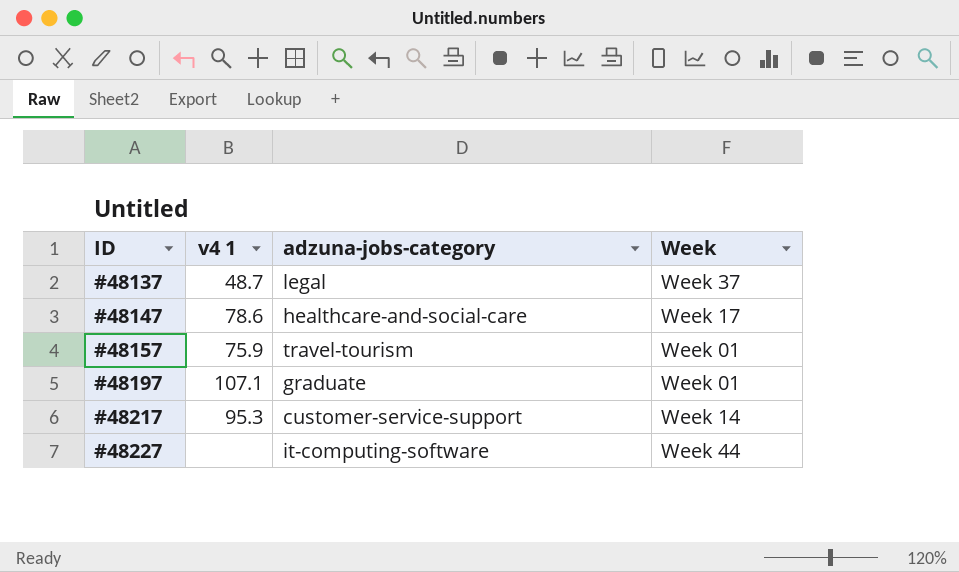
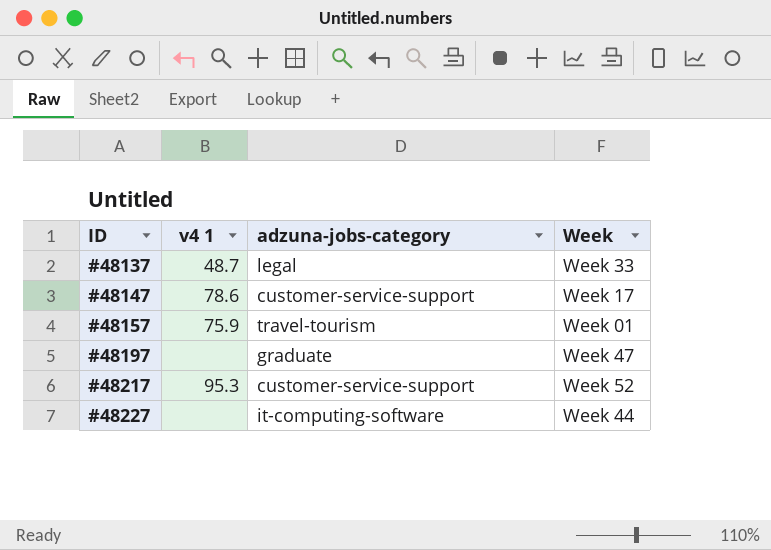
#48137 | Week: Week 37 -> Week 33
#48147 | adzuna-jobs-category: healthcare-and-social-care -> customer-service-support
#48197 | v4 1: 107.1 -> none
#48197 | Week: Week 01 -> Week 47
#48217 | Week: Week 14 -> Week 52

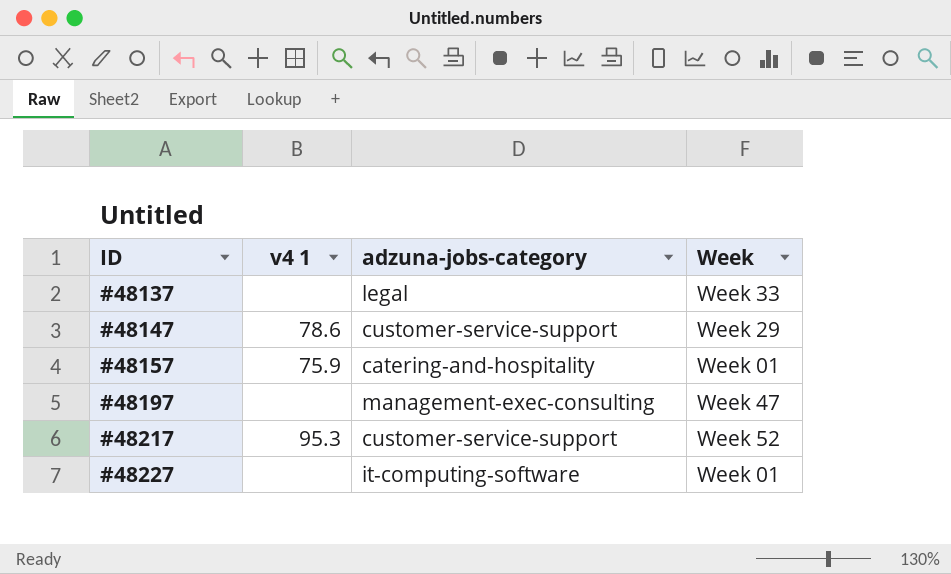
#48137 | v4 1: 48.7 -> none
#48147 | Week: Week 17 -> Week 29
#48157 | adzuna-jobs-category: travel-tourism -> catering-and-hospitality
#48197 | adzuna-jobs-category: graduate -> management-exec-consulting
#48227 | Week: Week 44 -> Week 01

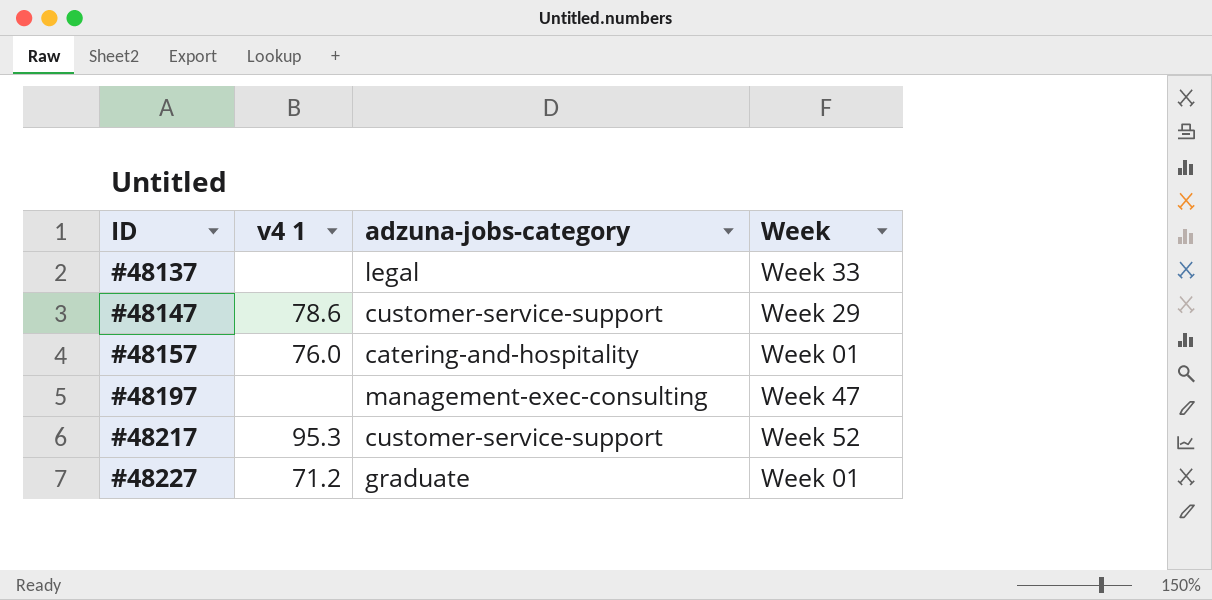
#48157 | v4 1: 75.9 -> 76.0
#48227 | v4 1: none -> 71.2
#48227 | adzuna-jobs-category: it-computing-software -> graduate

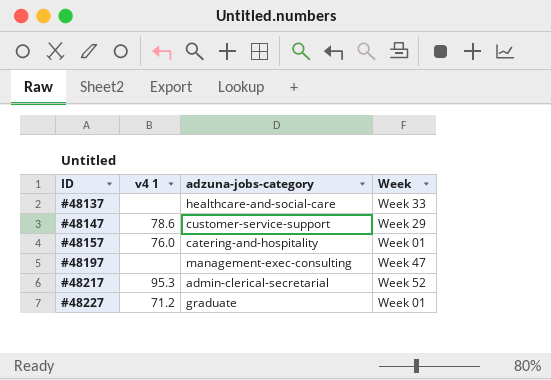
#48137 | adzuna-jobs-category: legal -> healthcare-and-social-care
#48217 | adzuna-jobs-category: customer-service-support -> admin-clerical-secretarial

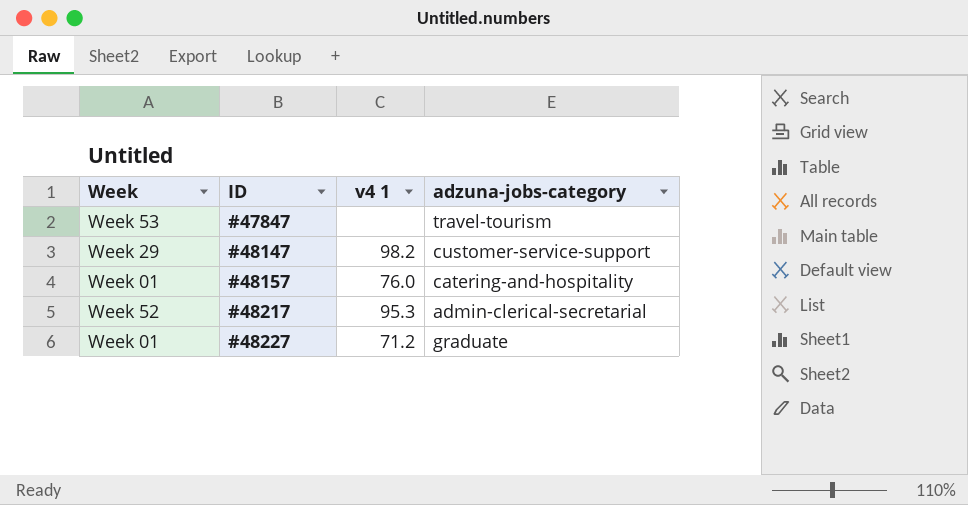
column Week | position: 4 -> 1
row #48137: none | healthcare-and-social-care | Week 33 -> none
row #48197: none | management-exec-consulting | Week 47 -> none
row #47847: none -> Week 53 | none | travel-tourism
#48147 | v4 1: 78.6 -> 98.2

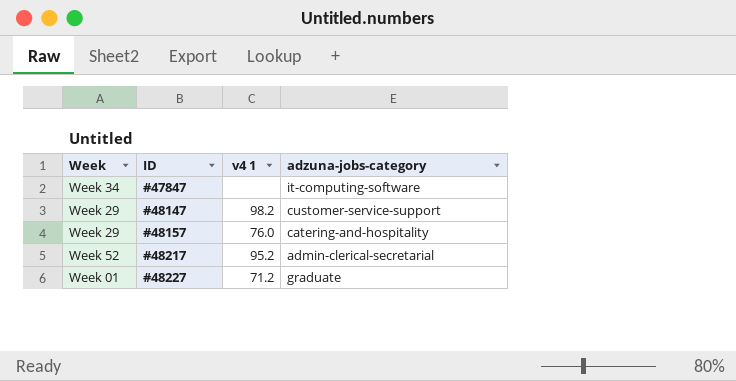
#47847 | Week: Week 53 -> Week 34
#47847 | adzuna-jobs-category: travel-tourism -> it-computing-software
#48157 | Week: Week 01 -> Week 29
#48217 | v4 1: 95.3 -> 95.2

